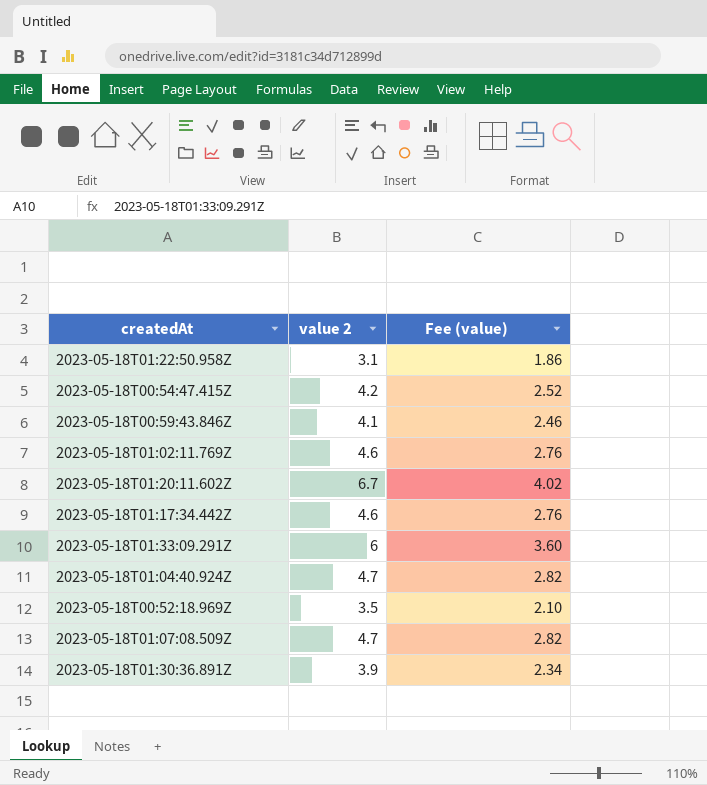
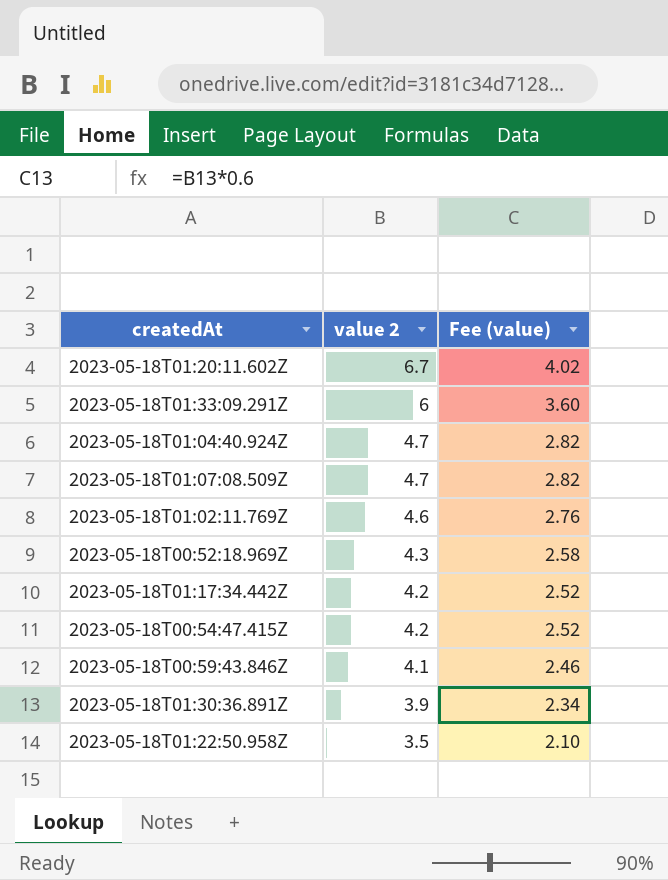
row order: none -> value 2 descending
2023-05-18T00:52:18.969Z | value 2: 3.5 -> 4.3
2023-05-18T00:52:18.969Z | Fee (value): 2.10 -> 2.58
2023-05-18T01:17:34.442Z | value 2: 4.6 -> 4.2
2023-05-18T01:17:34.442Z | Fee (value): 2.76 -> 2.52
2023-05-18T01:22:50.958Z | value 2: 3.1 -> 3.5
2023-05-18T01:22:50.958Z | Fee (value): 1.86 -> 2.10

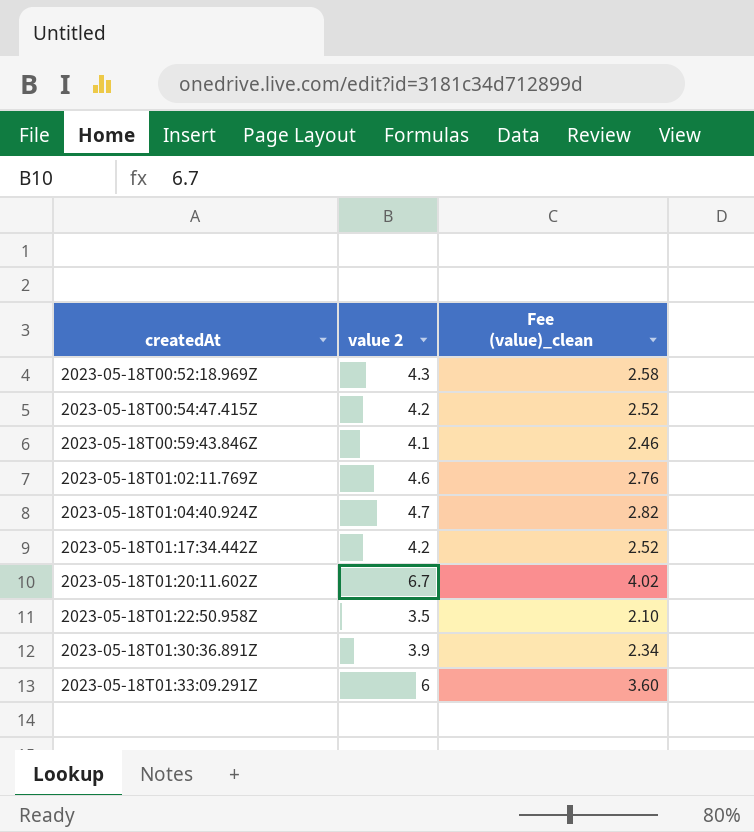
row order: value 2 descending -> createdAt ascending
column name: Fee (value) -> Fee (value)_clean
row 2023-05-18T01:07:08.509Z: 4.7 | 2.82 -> none

